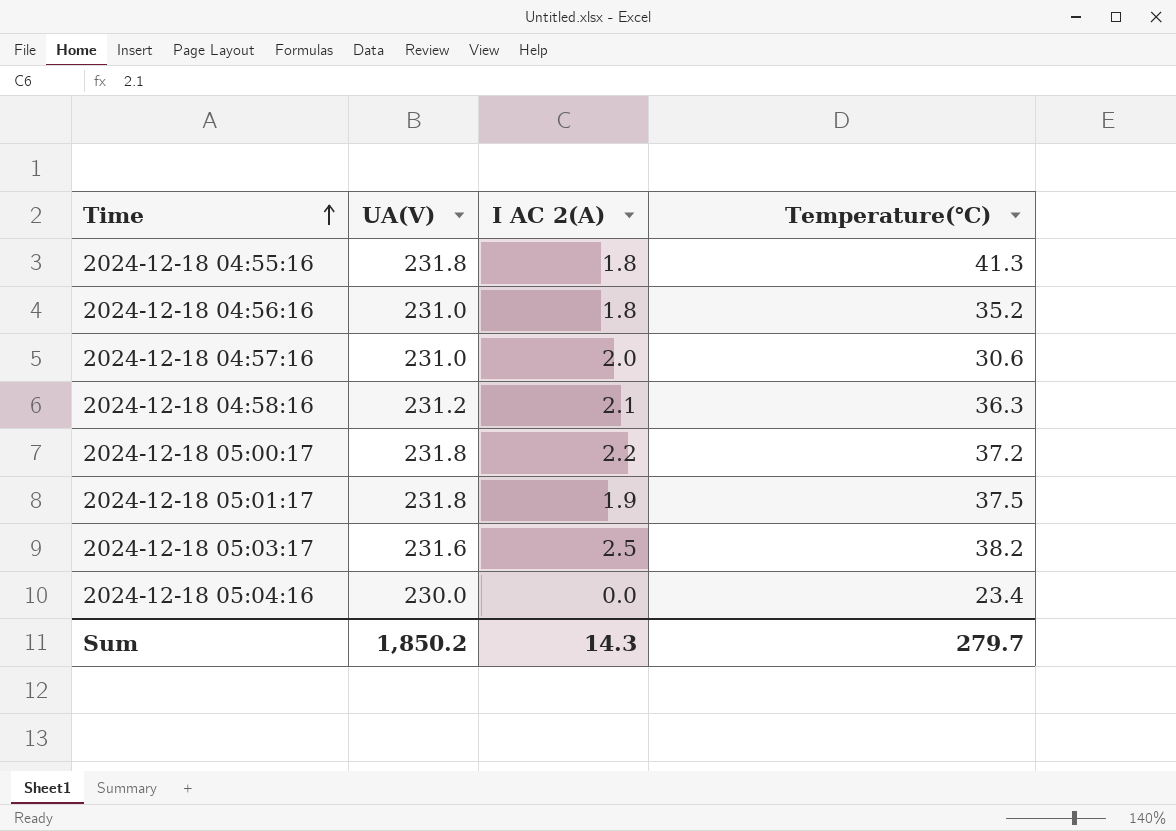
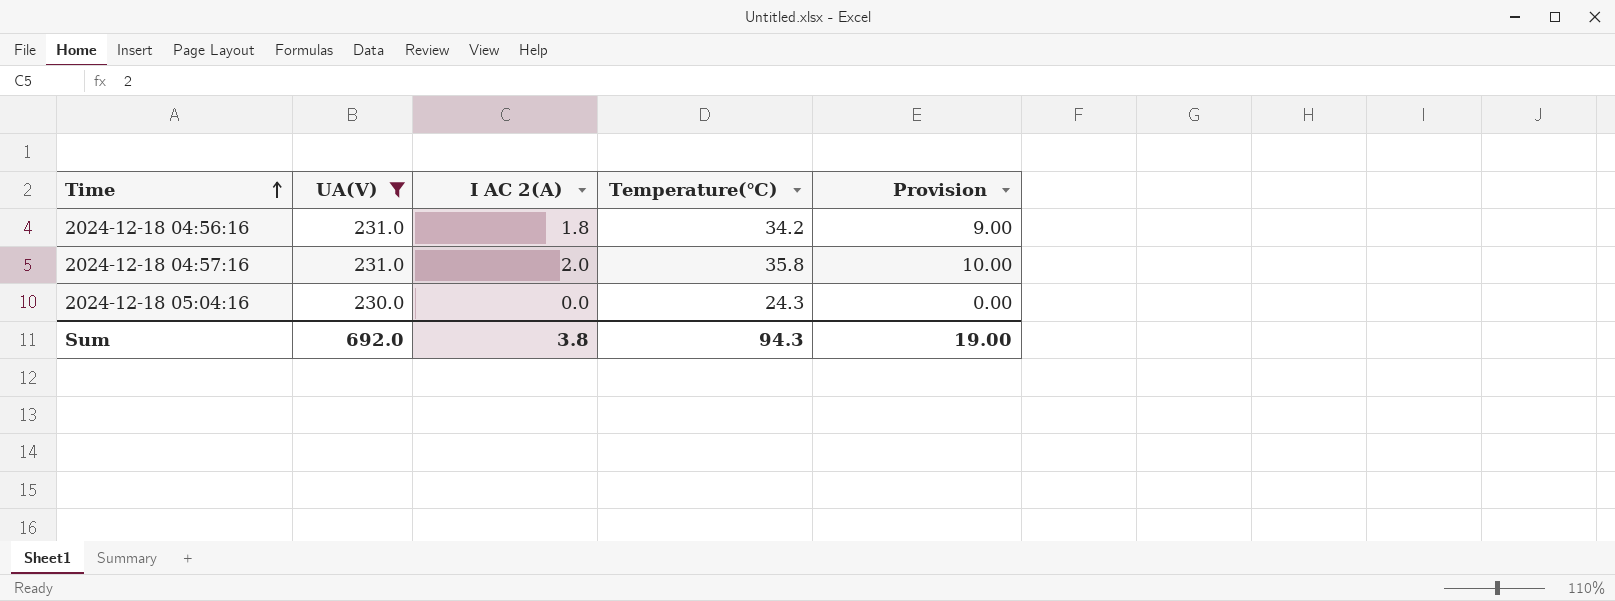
filter: none -> UA(V) <= 231.0
column Provision | formula: none -> [I AC 2(A)] * 5
2024-12-18 04:56:16 | Temperature(℃): 35.2 -> 34.2
2024-12-18 04:57:16 | Temperature(℃): 30.6 -> 35.8
2024-12-18 05:04:16 | Temperature(℃): 23.4 -> 24.3
Sum | UA(V): 1,850.2 -> 692.0
Sum | I AC 2(A): 14.3 -> 3.8
Sum | Temperature(℃): 279.7 -> 94.3

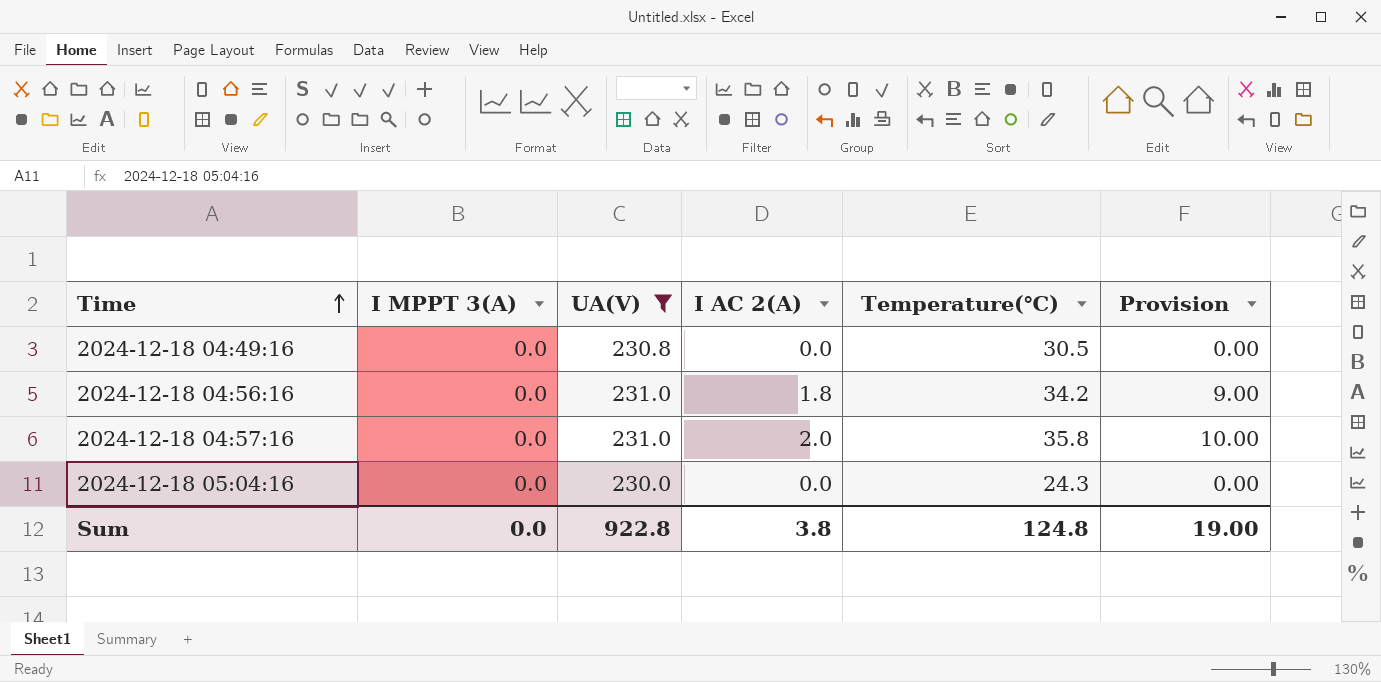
column I MPPT 3(A) | position: none -> 2
row 2024-12-18 04:49:16: none -> 0.0 | 230.8 | 0.0 | 30.5 | 0.00
Sum | UA(V): 692.0 -> 922.8
Sum | Temperature(℃): 94.3 -> 124.8

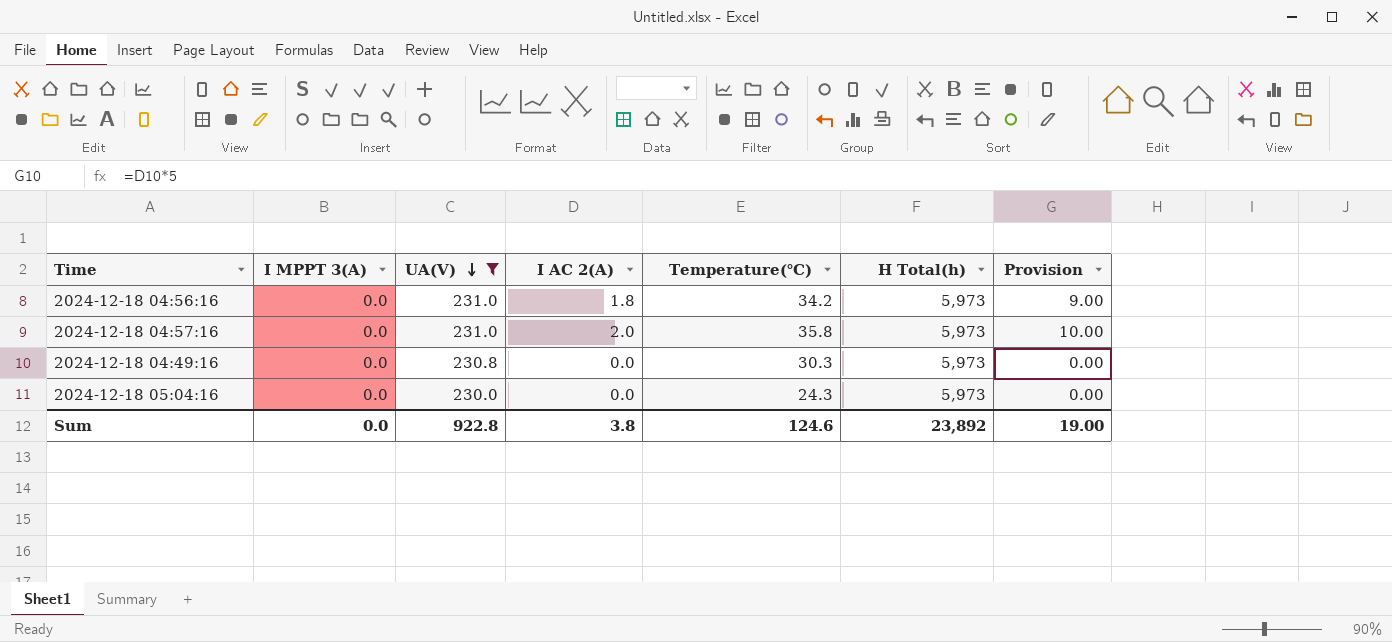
row order: Time ascending -> UA(V) descending
column H Total(h) | position: none -> 6
2024-12-18 04:49:16 | Temperature(℃): 30.5 -> 30.3
Sum | Temperature(℃): 124.8 -> 124.6

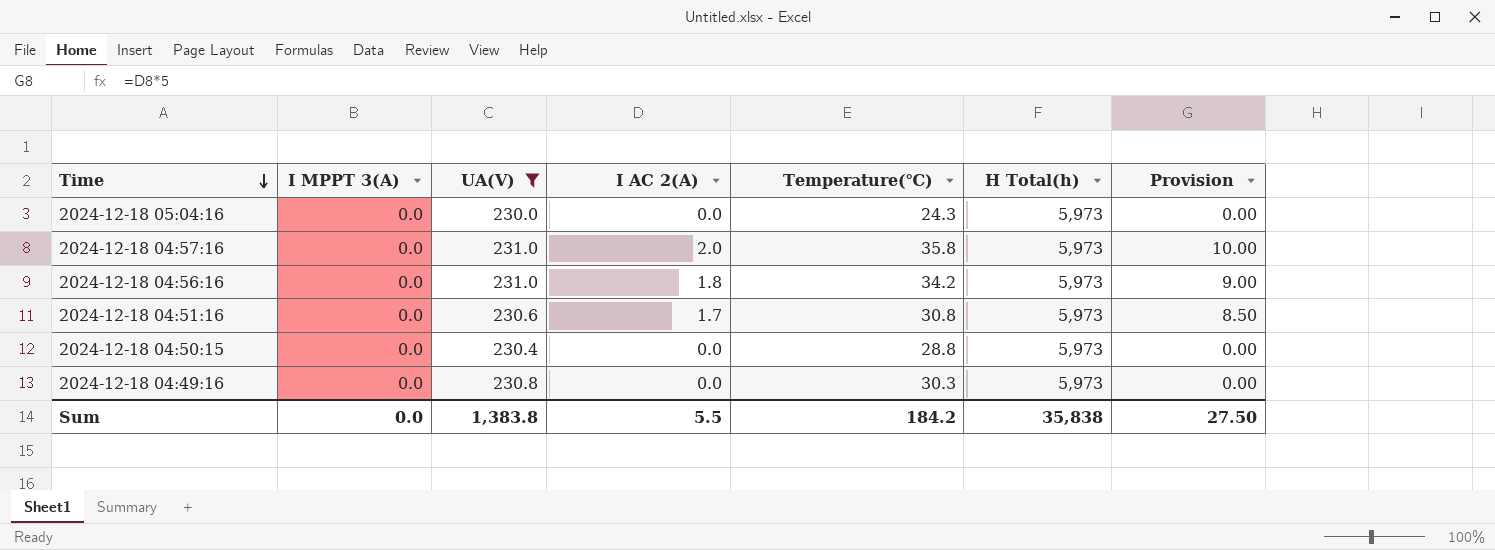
row order: UA(V) descending -> Time descending
row 2024-12-18 04:51:16: none -> 0.0 | 230.6 | 1.7 | 30.8 | 5,973 | 8.50
row 2024-12-18 04:50:15: none -> 0.0 | 230.4 | 0.0 | 28.8 | 5,973 | 0.00
Sum | UA(V): 922.8 -> 1,383.8
Sum | I AC 2(A): 3.8 -> 5.5
Sum | Temperature(℃): 124.6 -> 184.2
Sum | H Total(h): 23,892 -> 35,838
Sum | Provision: 19.00 -> 27.50

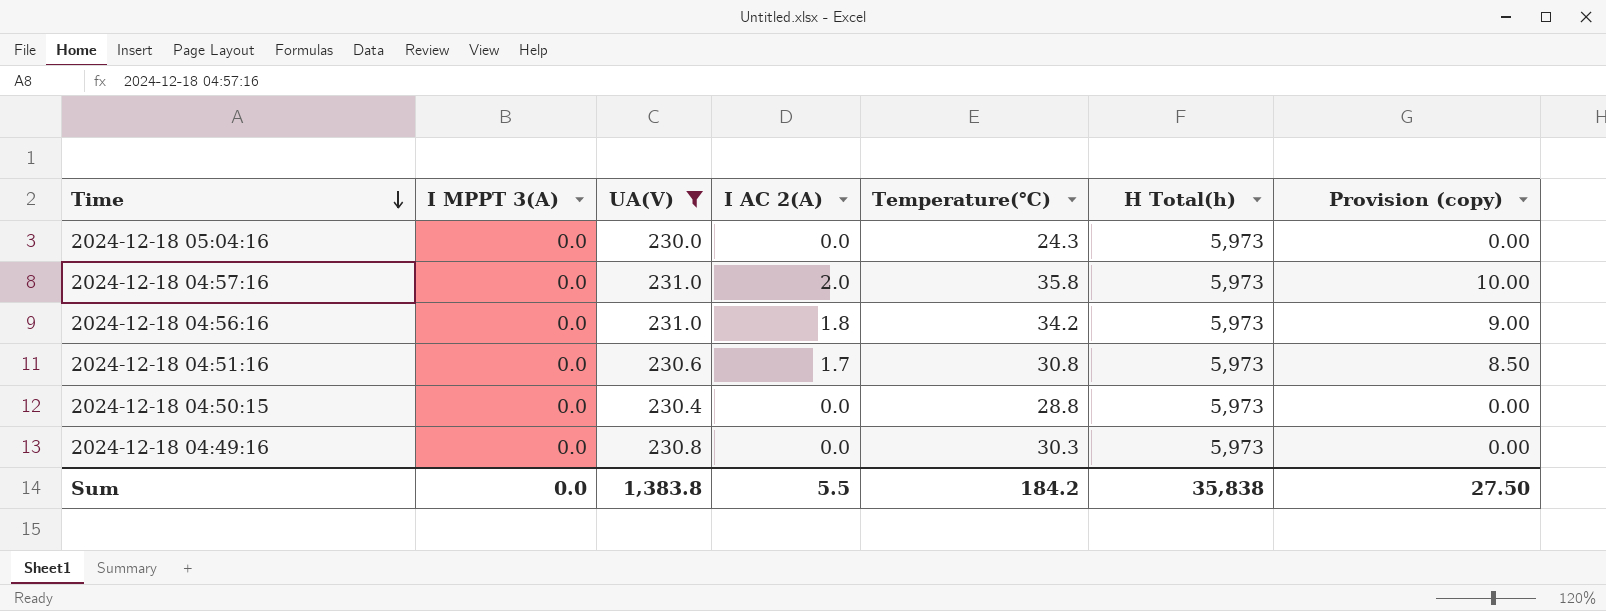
column name: Provision -> Provision (copy)

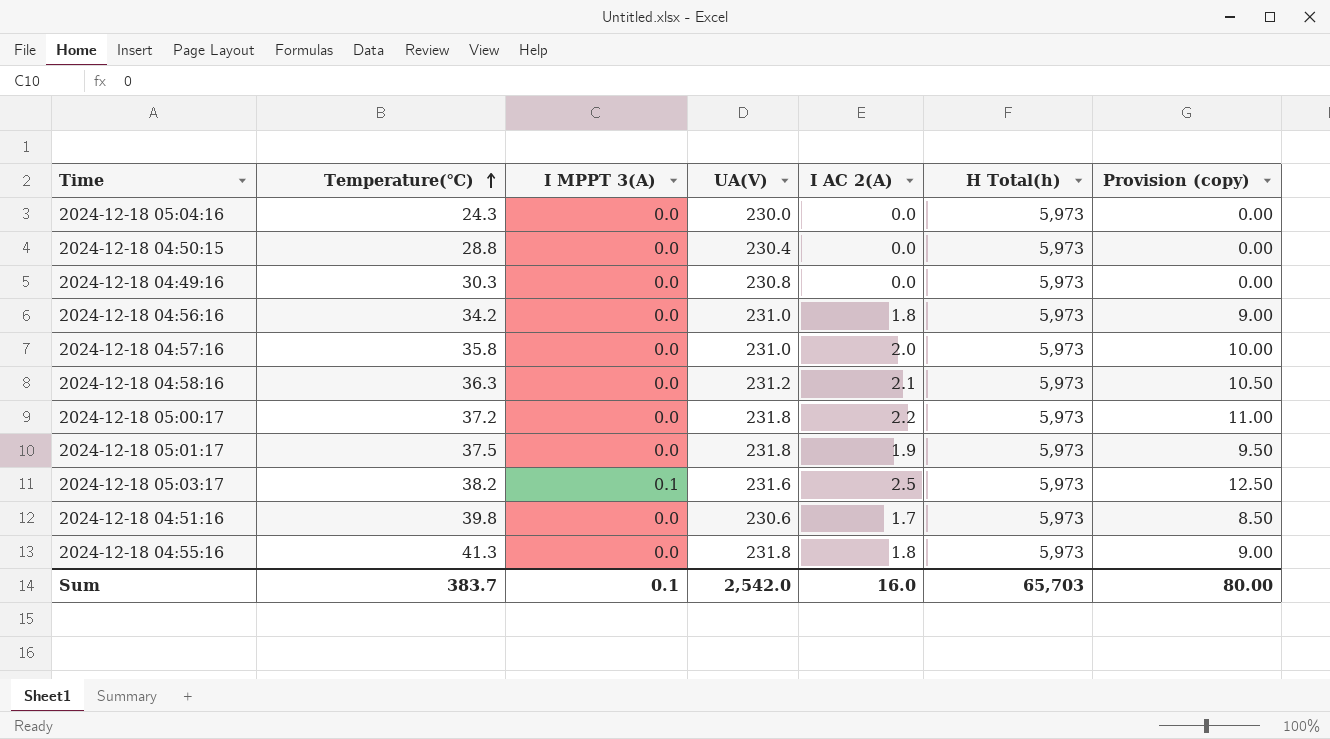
filter: UA(V) <= 231.0 -> none
row order: Time descending -> Temperature(℃) ascending
column Temperature(℃) | position: 5 -> 2
2024-12-18 04:51:16 | Temperature(℃): 30.8 -> 39.8
Sum | Temperature(℃): 184.2 -> 383.7
Sum | I MPPT 3(A): 0.0 -> 0.1
Sum | UA(V): 1,383.8 -> 2,542.0
Sum | I AC 2(A): 5.5 -> 16.0
Sum | H Total(h): 35,838 -> 65,703
Sum | Provision (copy): 27.50 -> 80.00

